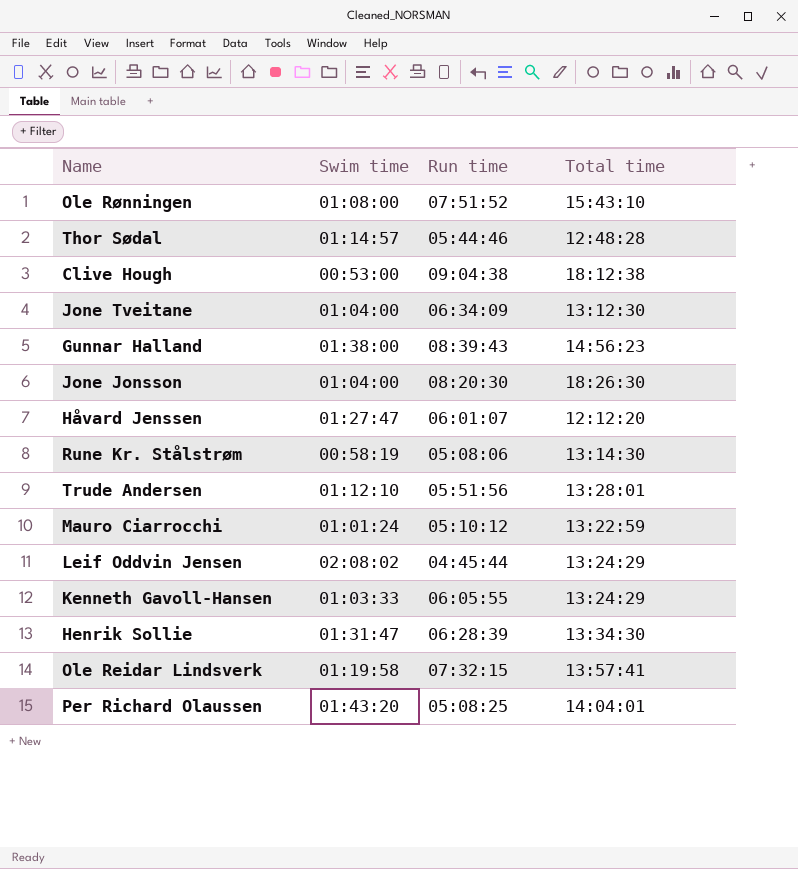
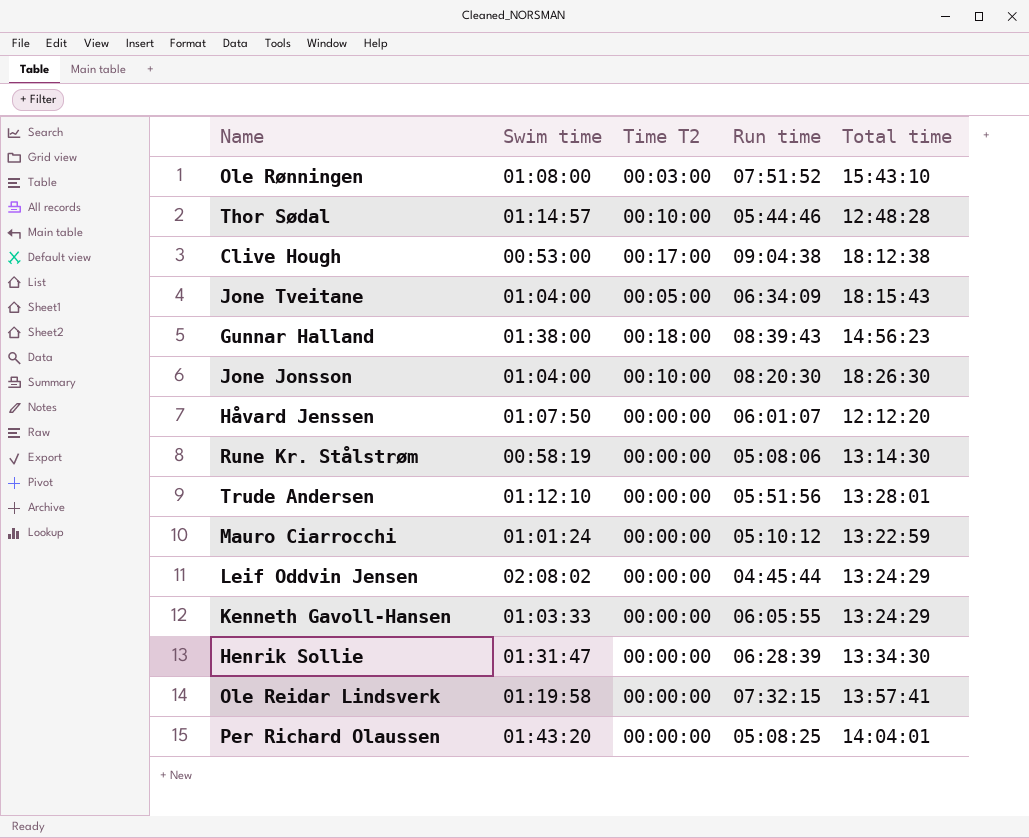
column Time T2 | position: none -> 3
Jone Tveitane | Total time: 13:12:30 -> 18:15:43
Håvard Jenssen | Swim time: 01:27:47 -> 01:07:50

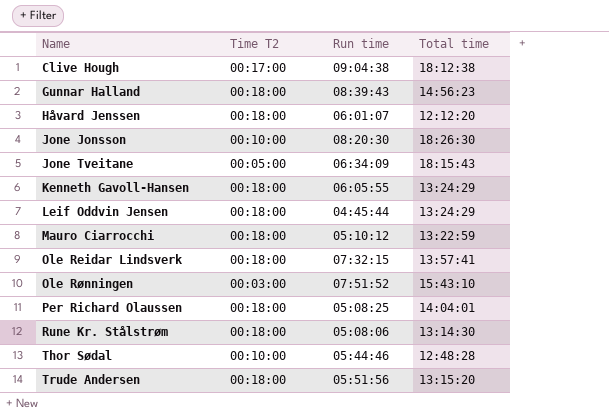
row order: none -> Name ascending
column Swim time | position: 2 -> none
row Henrik Sollie: 01:31:47 | 00:00:00 | 06:28:39 | 13:34:30 -> none
Håvard Jenssen | Time T2: 00:00:00 -> 00:18:00
Kenneth Gavoll-Hansen | Time T2: 00:00:00 -> 00:18:00
Leif Oddvin Jensen | Time T2: 00:00:00 -> 00:18:00
Mauro Ciarrocchi | Time T2: 00:00:00 -> 00:18:00
Ole Reidar Lindsverk | Time T2: 00:00:00 -> 00:18:00
Per Richard Olaussen | Time T2: 00:00:00 -> 00:18:00
Rune Kr. Stålstrøm | Time T2: 00:00:00 -> 00:18:00
Trude Andersen | Time T2: 00:00:00 -> 00:18:00
Trude Andersen | Total time: 13:28:01 -> 13:15:20

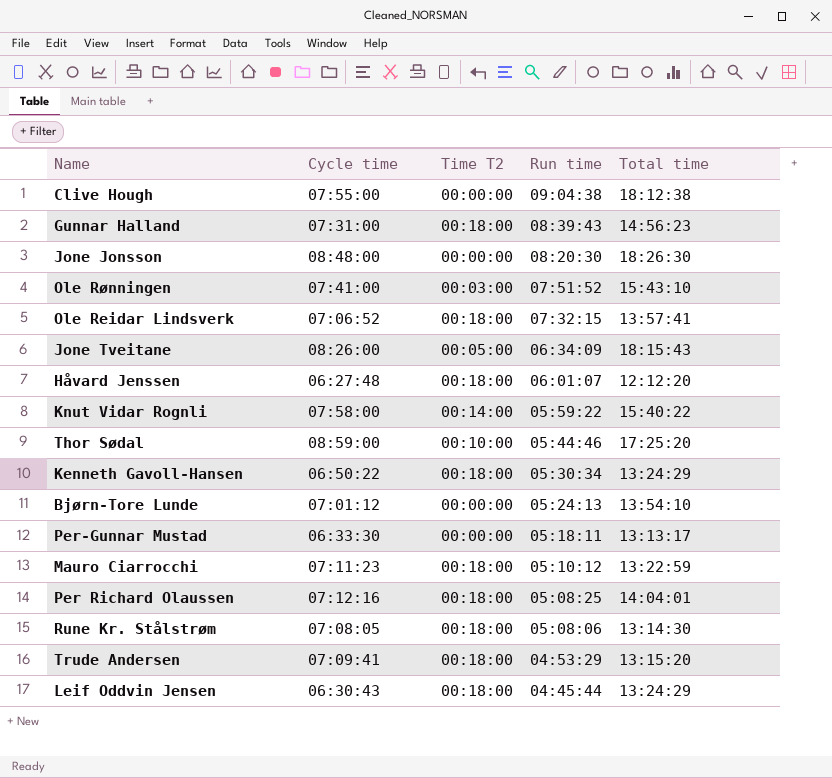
row order: Name ascending -> Run time descending
column Cycle time | position: none -> 2
Clive Hough | Time T2: 00:17:00 -> 00:00:00
Jone Jonsson | Time T2: 00:10:00 -> 00:00:00
row Knut Vidar Rognli: none -> 07:58:00 | 00:14:00 | 05:59:22 | 15:40:22
Thor Sødal | Total time: 12:48:28 -> 17:25:20
Kenneth Gavoll-Hansen | Run time: 06:05:55 -> 05:30:34
row Bjørn-Tore Lunde: none -> 07:01:12 | 00:00:00 | 05:24:13 | 13:54:10
row Per-Gunnar Mustad: none -> 06:33:30 | 00:00:00 | 05:18:11 | 13:13:17
Trude Andersen | Run time: 05:51:56 -> 04:53:29

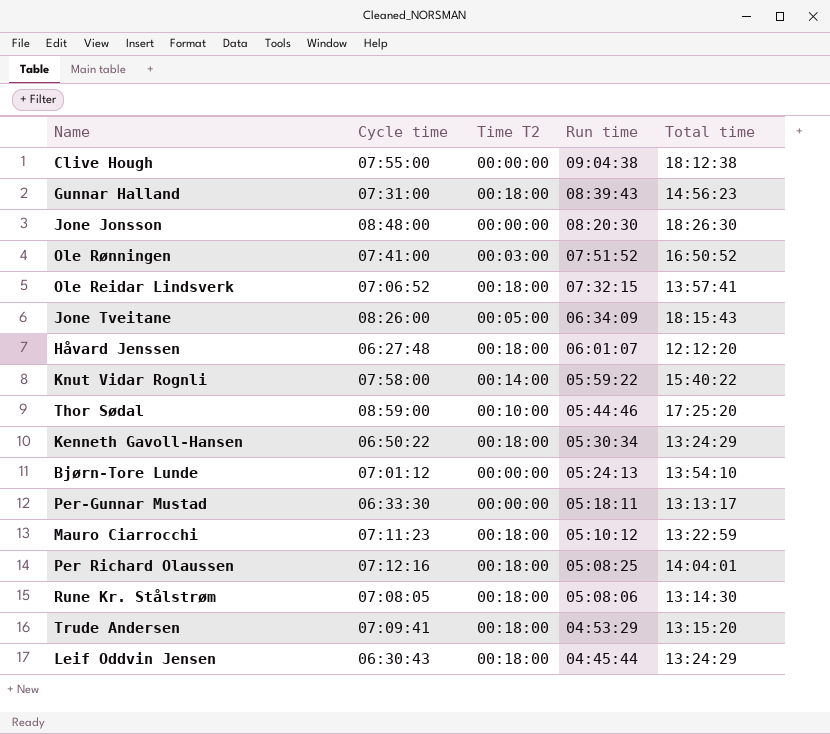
Ole Rønningen | Total time: 15:43:10 -> 16:50:52

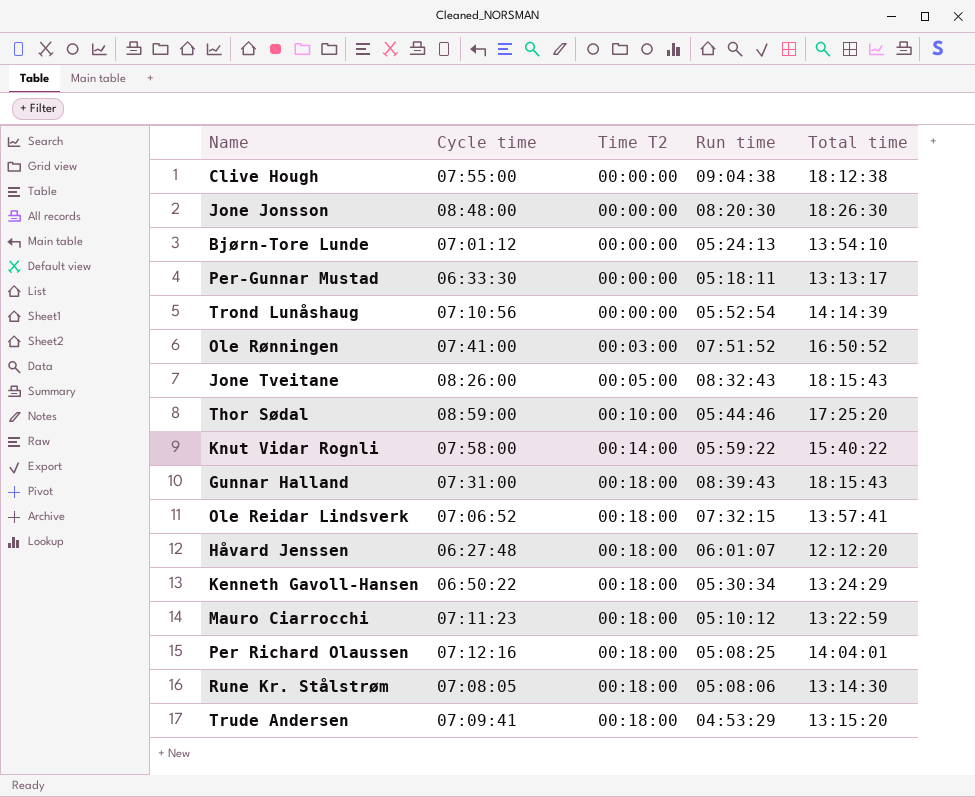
row order: Run time descending -> Time T2 ascending
row Leif Oddvin Jensen: 06:30:43 | 00:18:00 | 04:45:44 | 13:24:29 -> none
row Trond Lunåshaug: none -> 07:10:56 | 00:00:00 | 05:52:54 | 14:14:39
Jone Tveitane | Run time: 06:34:09 -> 08:32:43
Gunnar Halland | Total time: 14:56:23 -> 18:15:43

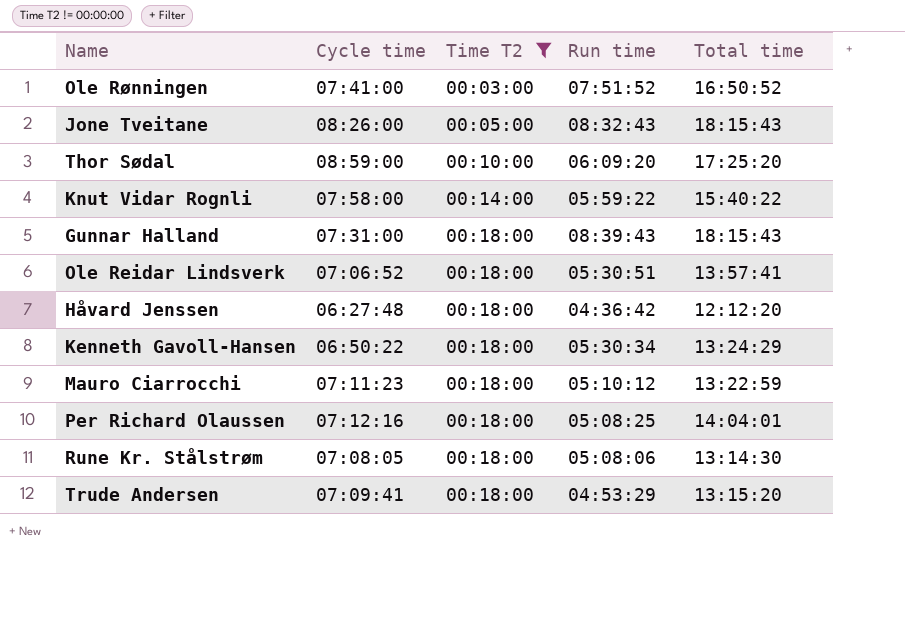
filter: none -> Time T2 != 00:00:00
Thor Sødal | Run time: 05:44:46 -> 06:09:20
Ole Reidar Lindsverk | Run time: 07:32:15 -> 05:30:51
Håvard Jenssen | Run time: 06:01:07 -> 04:36:42

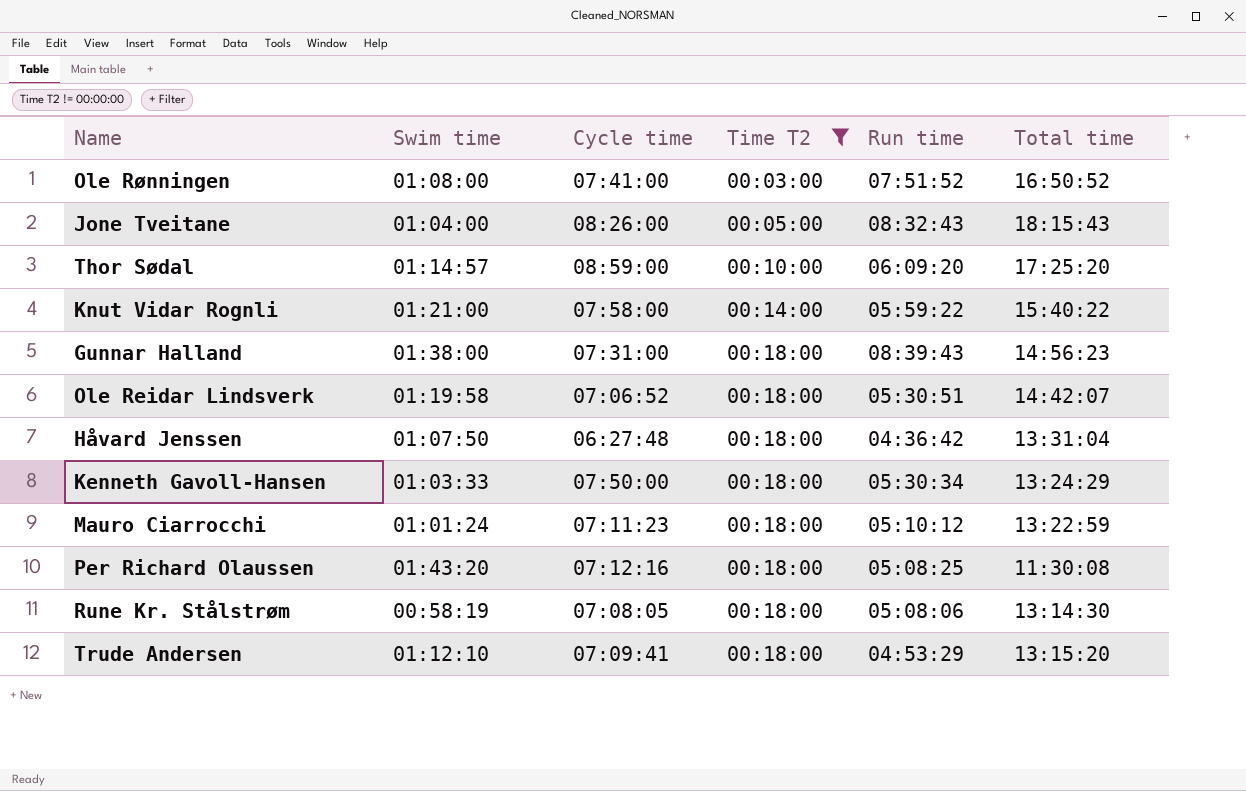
column Swim time | position: none -> 2
Gunnar Halland | Total time: 18:15:43 -> 14:56:23
Ole Reidar Lindsverk | Total time: 13:57:41 -> 14:42:07
Håvard Jenssen | Total time: 12:12:20 -> 13:31:04
Kenneth Gavoll-Hansen | Cycle time: 06:50:22 -> 07:50:00
Per Richard Olaussen | Total time: 14:04:01 -> 11:30:08

